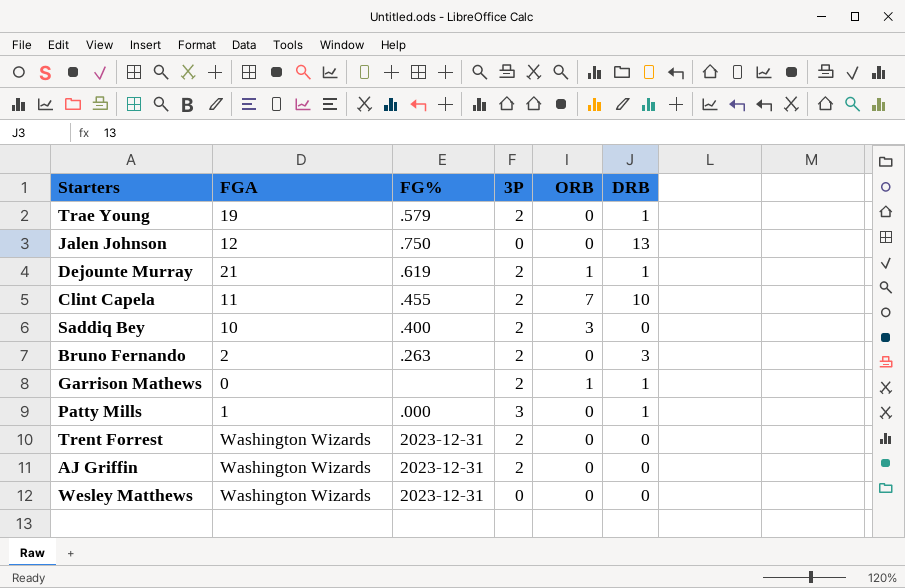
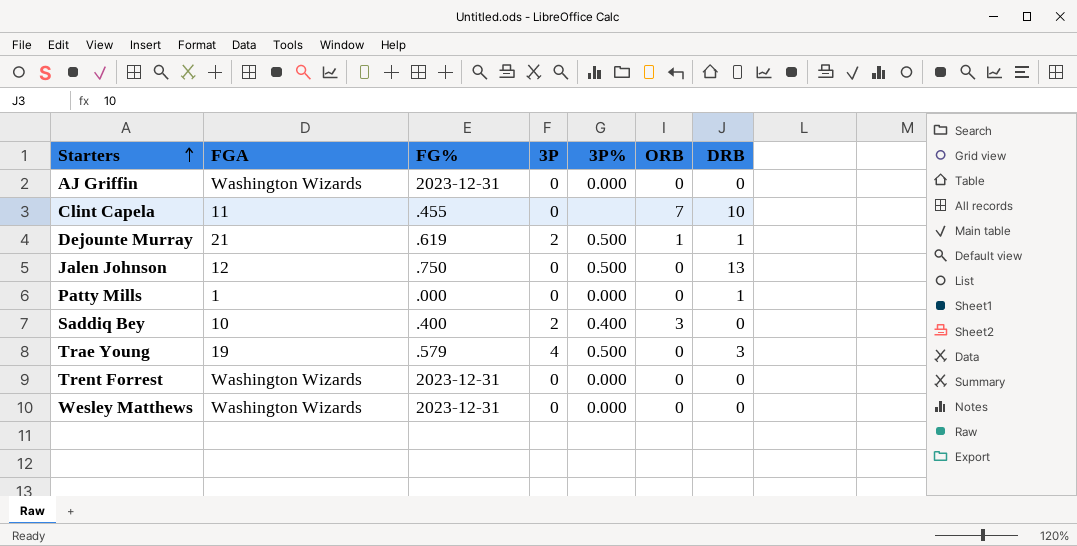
row order: none -> Starters ascending
column 3P% | position: none -> 5
row Bruno Fernando: 2 | .263 | 2 | 0 | 3 -> none
row Garrison Mathews: 0 | none | 2 | 1 | 1 -> none
AJ Griffin | 3P: 2 -> 0
Clint Capela | 3P: 2 -> 0
Patty Mills | 3P: 3 -> 0
Trae Young | 3P: 2 -> 4
Trae Young | DRB: 1 -> 3
Trent Forrest | 3P: 2 -> 0

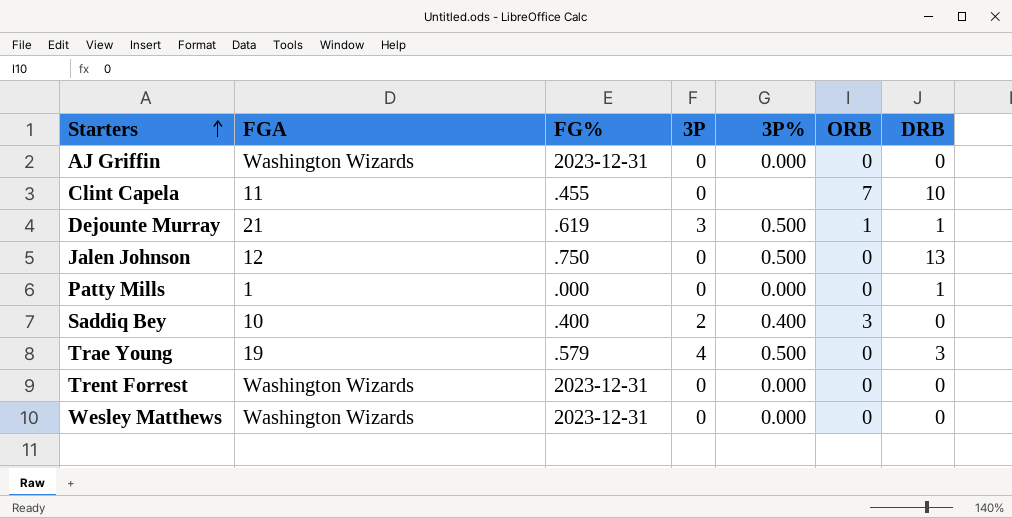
Dejounte Murray | 3P: 2 -> 3

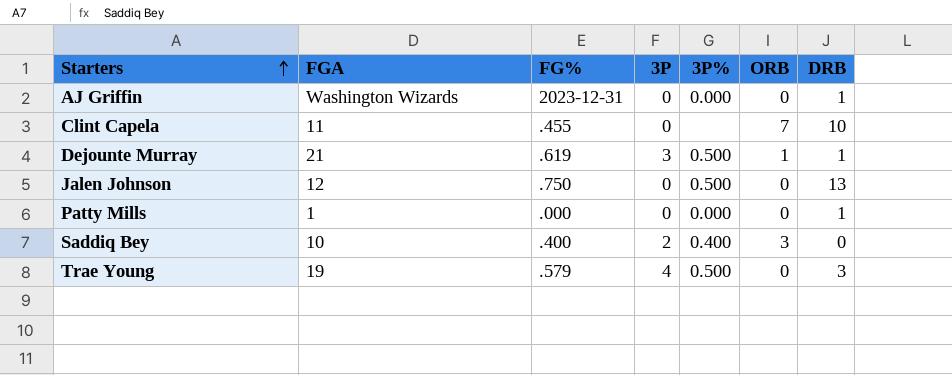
row Trent Forrest: Washington Wizards | 2023-12-31 | 0 | 0.000 | 0 | 0 -> none
row Wesley Matthews: Washington Wizards | 2023-12-31 | 0 | 0.000 | 0 | 0 -> none
AJ Griffin | DRB: 0 -> 1

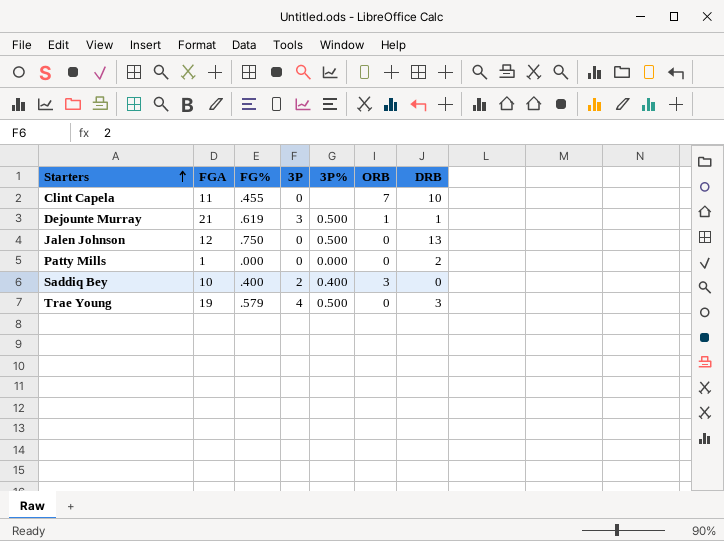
row AJ Griffin: Washington Wizards | 2023-12-31 | 0 | 0.000 | 0 | 1 -> none
Patty Mills | DRB: 1 -> 2

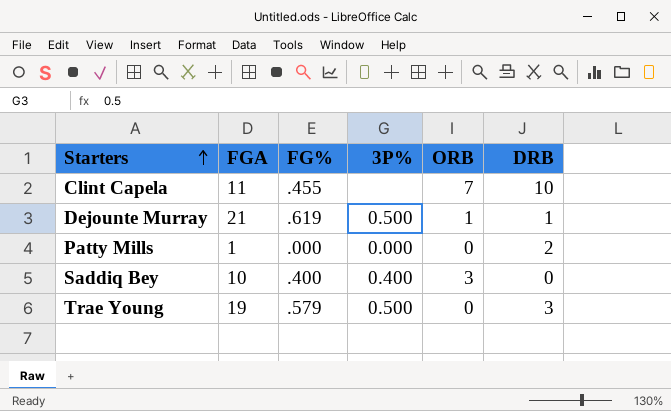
column 3P | position: 4 -> none
row Jalen Johnson: 12 | .750 | 0 | 0.500 | 0 | 13 -> none

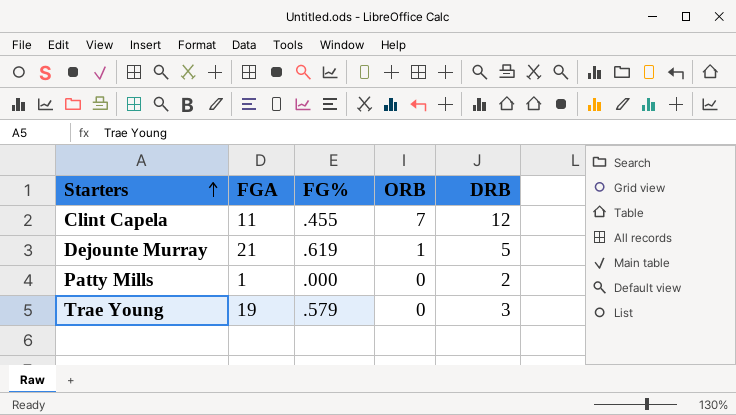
column 3P% | position: 4 -> none
row Saddiq Bey: 10 | .400 | 0.400 | 3 | 0 -> none
Clint Capela | DRB: 10 -> 12
Dejounte Murray | DRB: 1 -> 5

